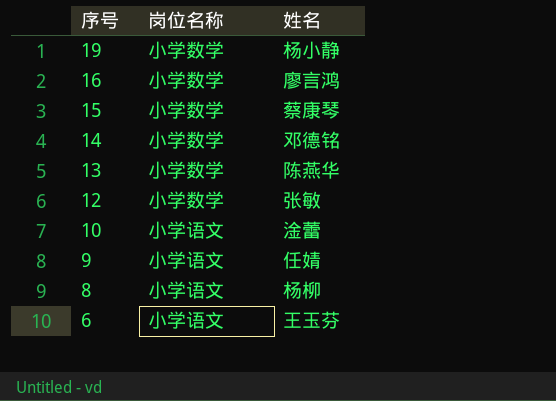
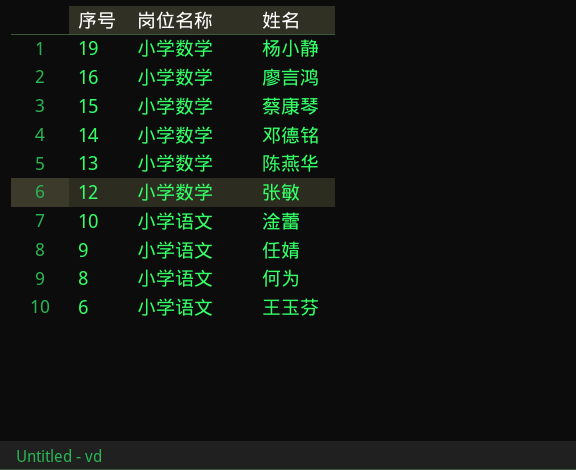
8 | 姓名: 杨柳 -> 何为

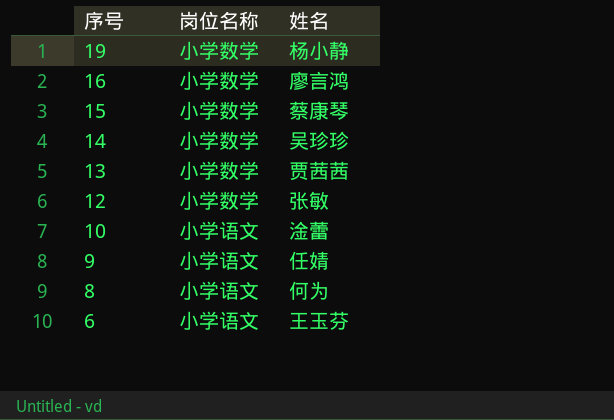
14 | 姓名: 邓德铭 -> 吴珍珍
13 | 姓名: 陈燕华 -> 贾茜茜

